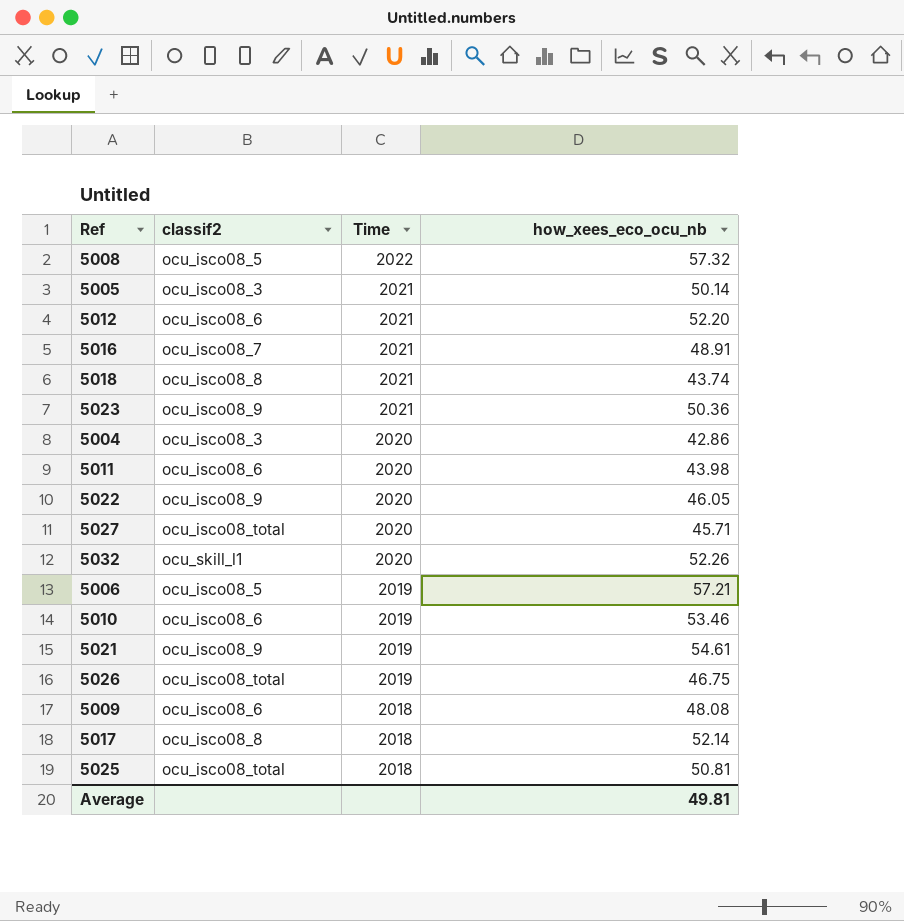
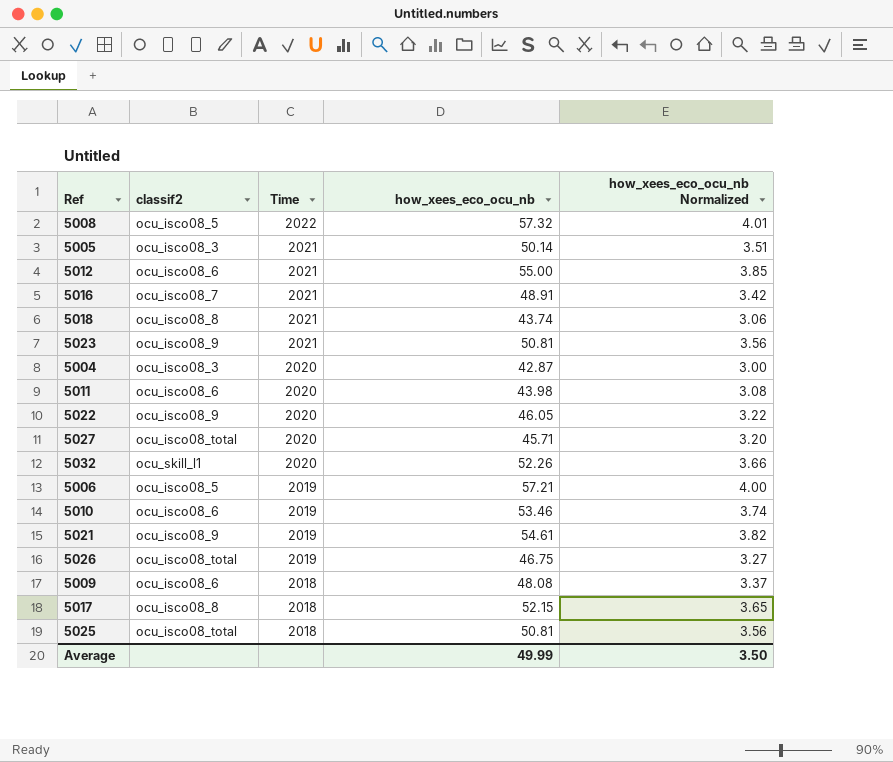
column how_xees_eco_ocu_nb Normalized | formula: none -> [how_xees_eco_ocu_nb] * 0.07
5012 | how_xees_eco_ocu_nb: 52.20 -> 55.00
5023 | how_xees_eco_ocu_nb: 50.36 -> 50.81
5004 | how_xees_eco_ocu_nb: 42.86 -> 42.87
5017 | how_xees_eco_ocu_nb: 52.14 -> 52.15
Average | how_xees_eco_ocu_nb: 49.81 -> 49.99

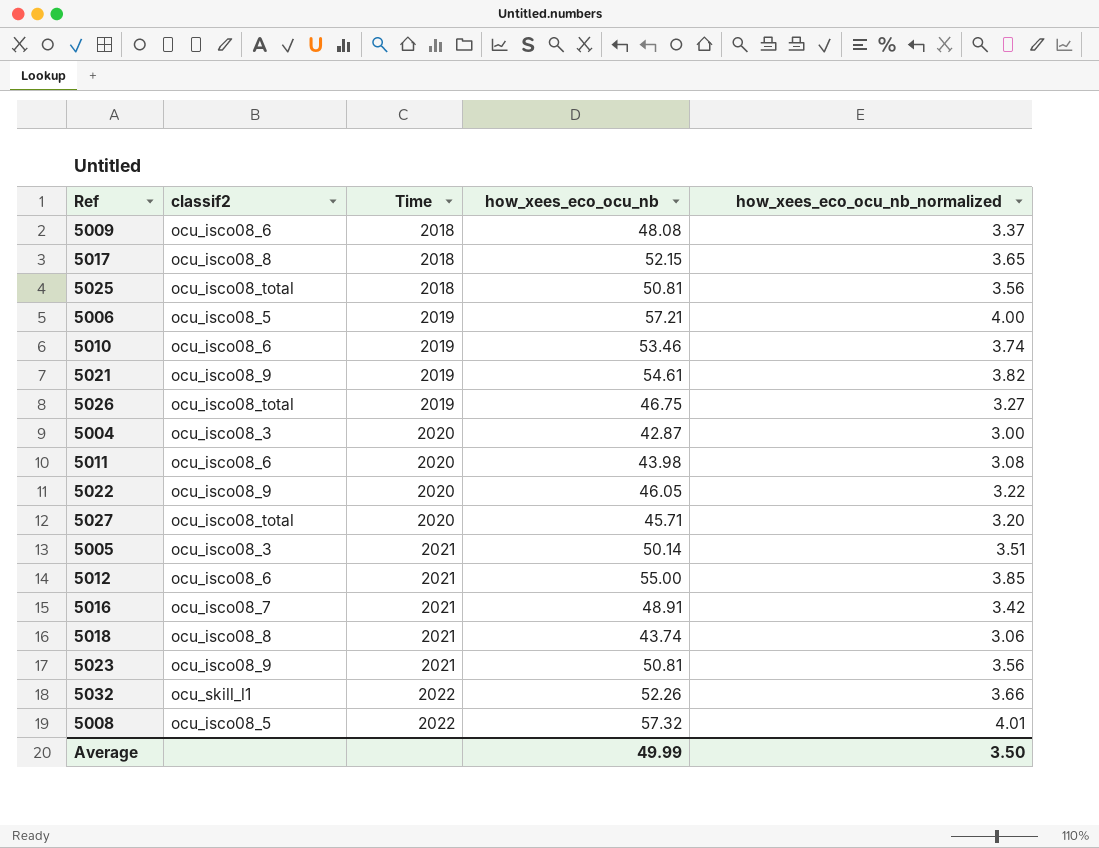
row order: Time descending -> Time ascending
column name: how_xees_eco_ocu_nb Normalized -> how_xees_eco_ocu_nb_normalized
5032 | Time: 2020 -> 2022

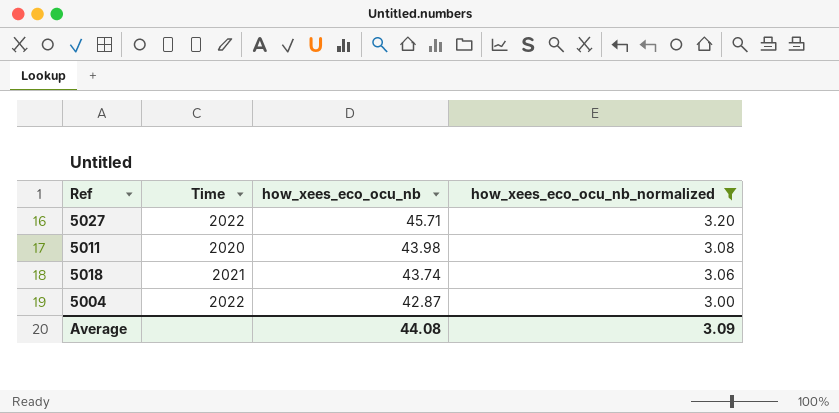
filter: none -> how_xees_eco_ocu_nb_normalized <= 3.20
row order: Time ascending -> how_xees_eco_ocu_nb descending
column classif2 | position: 2 -> none
5027 | Time: 2020 -> 2022
5004 | Time: 2020 -> 2022
Average | how_xees_eco_ocu_nb: 49.99 -> 44.08
Average | how_xees_eco_ocu_nb_normalized: 3.50 -> 3.09

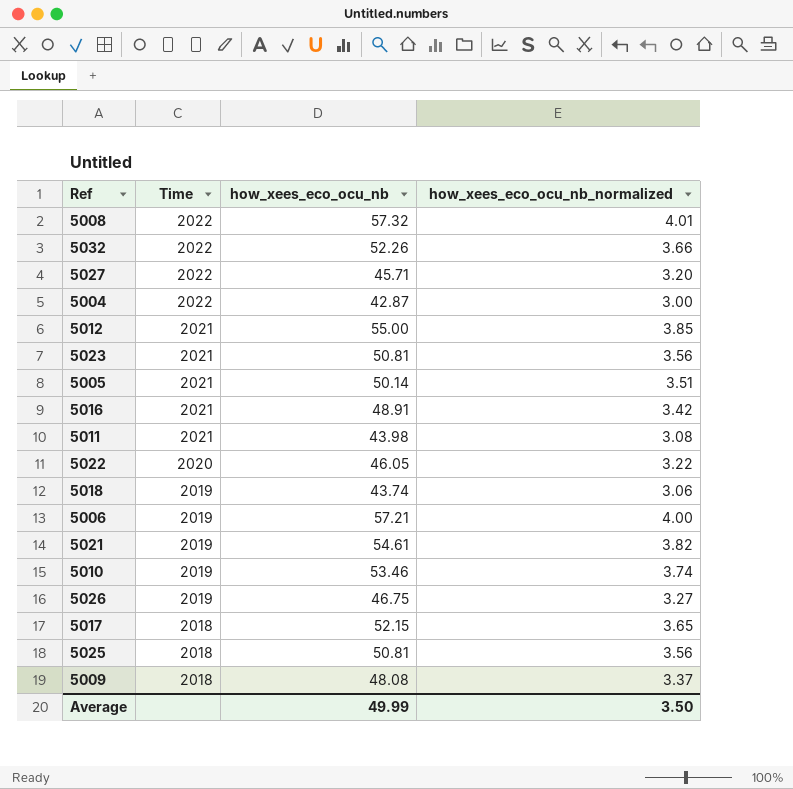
filter: how_xees_eco_ocu_nb_normalized <= 3.20 -> none
row order: how_xees_eco_ocu_nb descending -> Time descending
5011 | Time: 2020 -> 2021
5018 | Time: 2021 -> 2019
Average | how_xees_eco_ocu_nb: 44.08 -> 49.99
Average | how_xees_eco_ocu_nb_normalized: 3.09 -> 3.50

